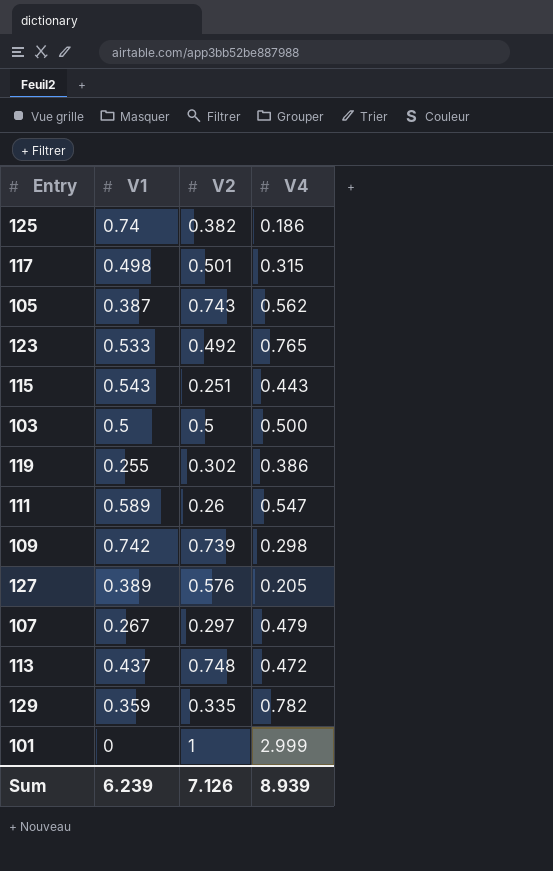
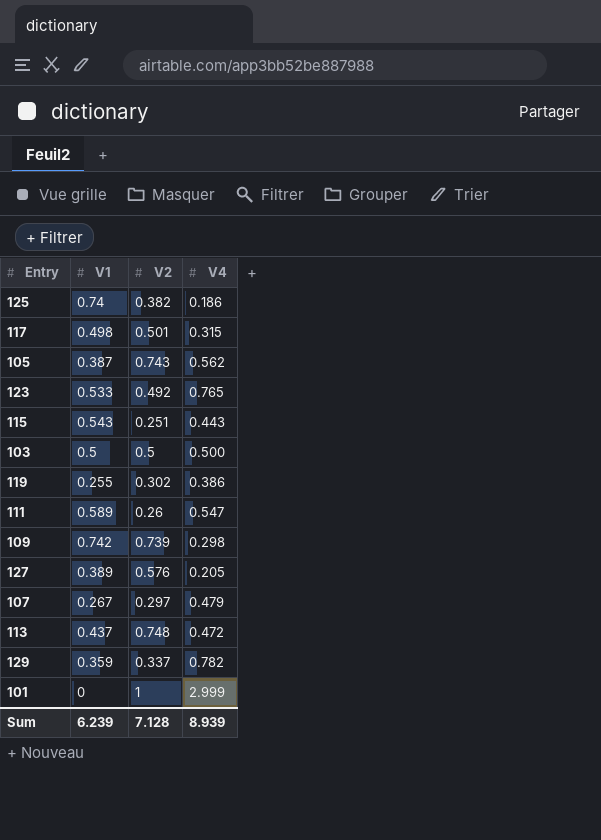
129 | V2: 0.335 -> 0.337
Sum | V2: 7.126 -> 7.128

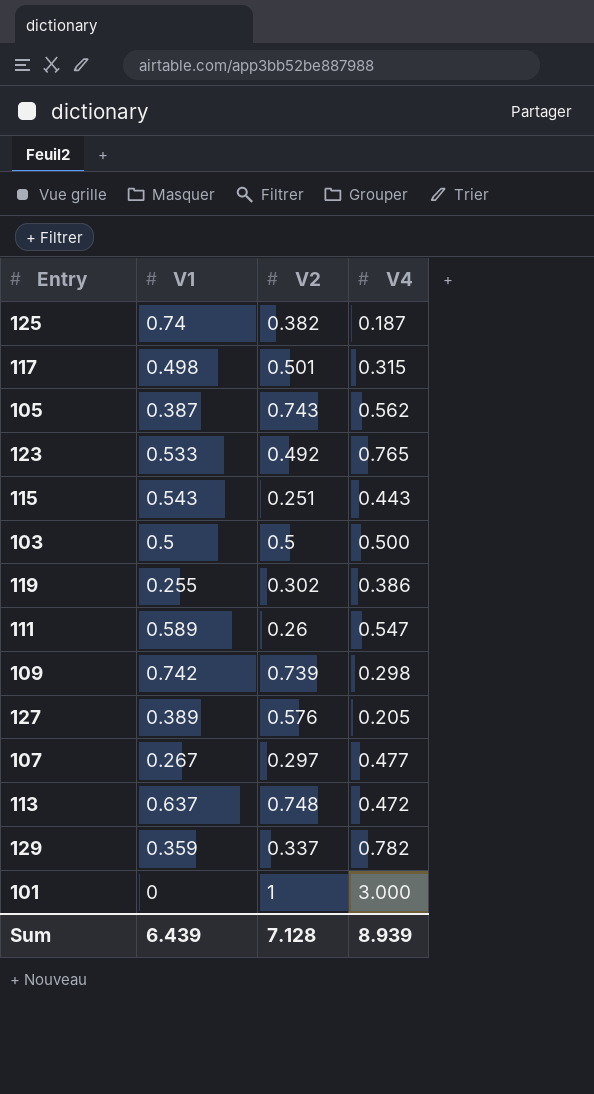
125 | V4: 0.186 -> 0.187
107 | V4: 0.479 -> 0.477
113 | V1: 0.437 -> 0.637
101 | V4: 2.999 -> 3.000
Sum | V1: 6.239 -> 6.439

